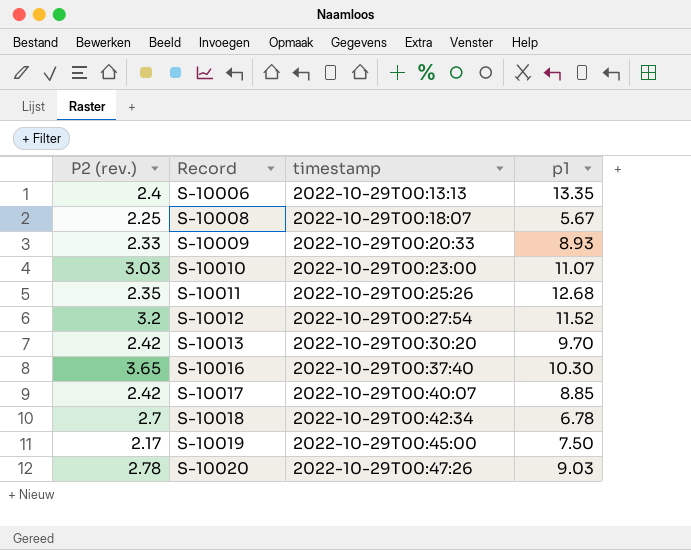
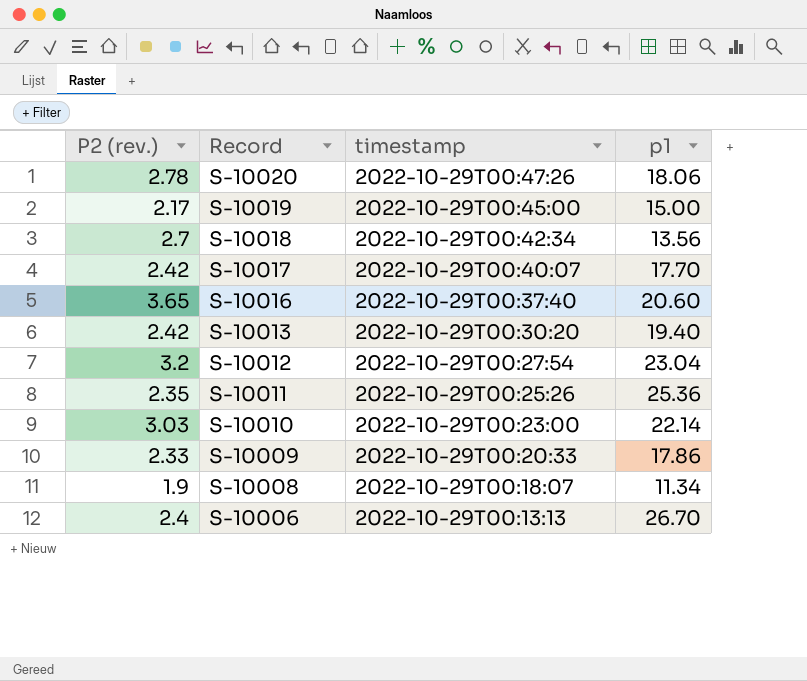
row order: Record ascending -> Record descending
S-10020 | p1: 9.03 -> 18.06
S-10019 | p1: 7.50 -> 15.00
S-10018 | p1: 6.78 -> 13.56
S-10017 | p1: 8.85 -> 17.70
S-10016 | p1: 10.30 -> 20.60
S-10013 | p1: 9.70 -> 19.40
S-10012 | p1: 11.52 -> 23.04
S-10011 | p1: 12.68 -> 25.36
S-10010 | p1: 11.07 -> 22.14
S-10009 | p1: 8.93 -> 17.86
S-10008 | P2 (rev.): 2.25 -> 1.9
S-10008 | p1: 5.67 -> 11.34
S-10006 | p1: 13.35 -> 26.70

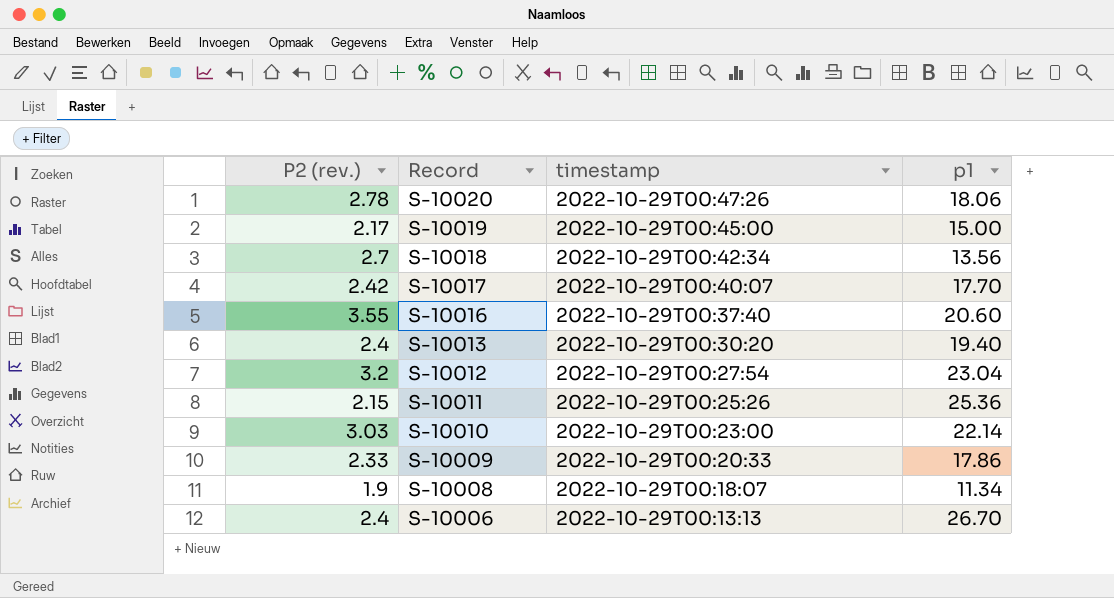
S-10016 | P2 (rev.): 3.65 -> 3.55
S-10013 | P2 (rev.): 2.42 -> 2.4
S-10011 | P2 (rev.): 2.35 -> 2.15

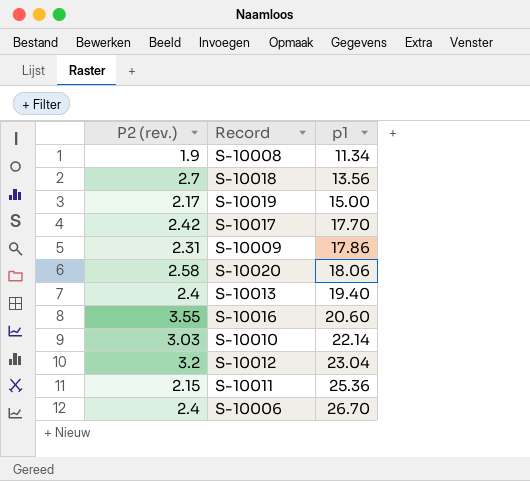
row order: Record descending -> p1 ascending
column timestamp | position: 3 -> none
S-10009 | P2 (rev.): 2.33 -> 2.31
S-10020 | P2 (rev.): 2.78 -> 2.58

